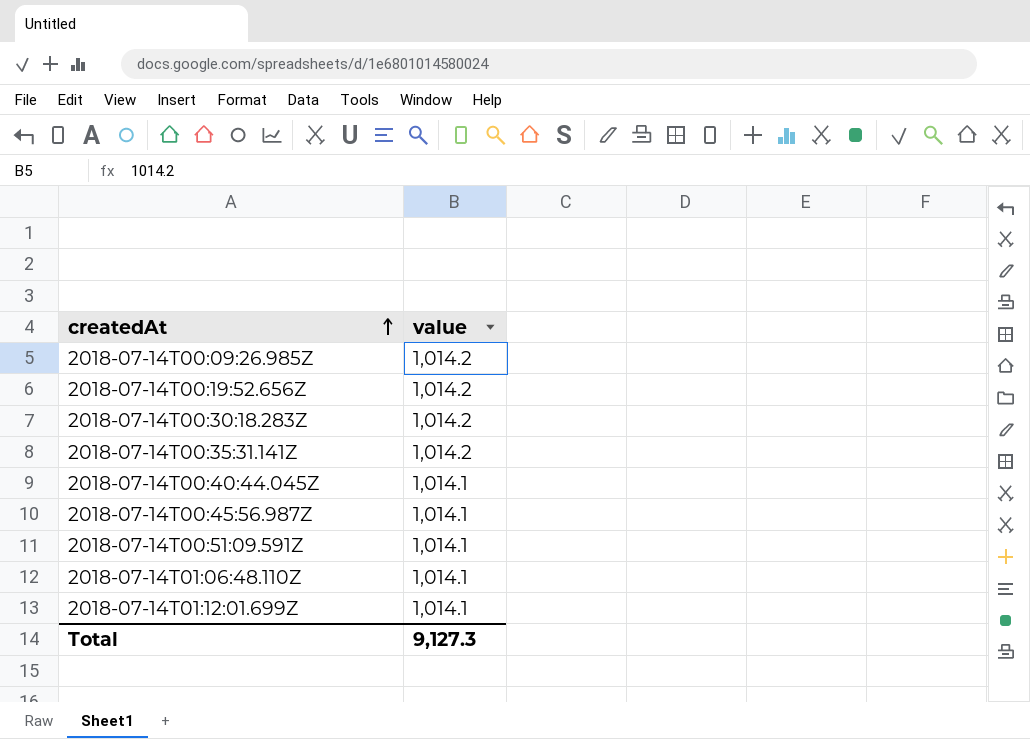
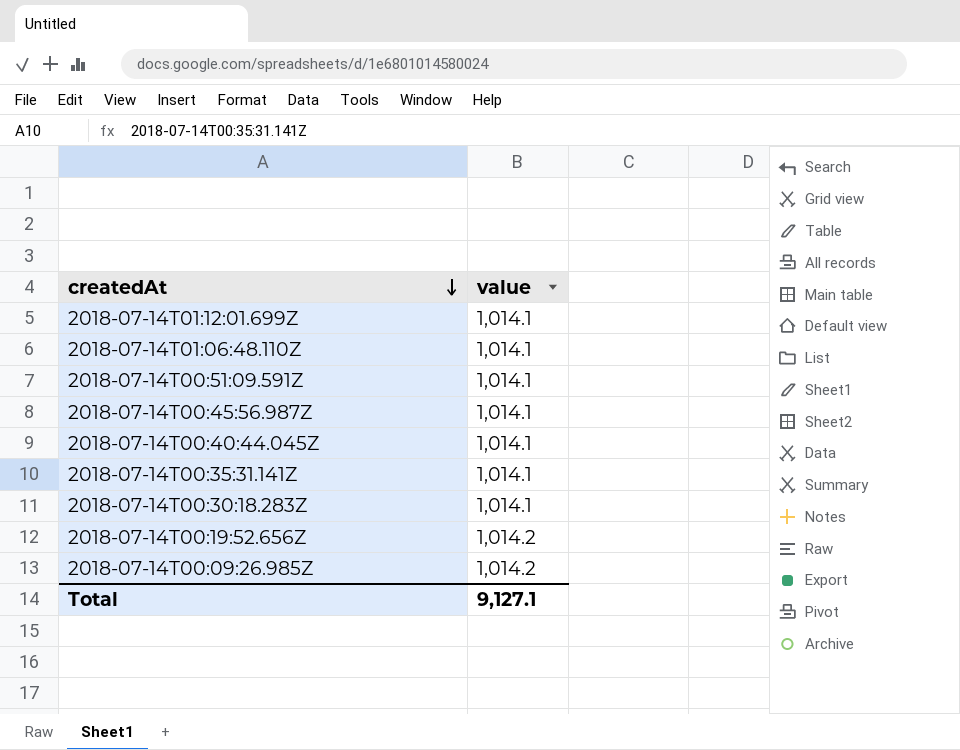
row order: createdAt ascending -> createdAt descending
2018-07-14T00:35:31.141Z | value: 1,014.2 -> 1,014.1
2018-07-14T00:30:18.283Z | value: 1,014.2 -> 1,014.1
Total | value: 9,127.3 -> 9,127.1

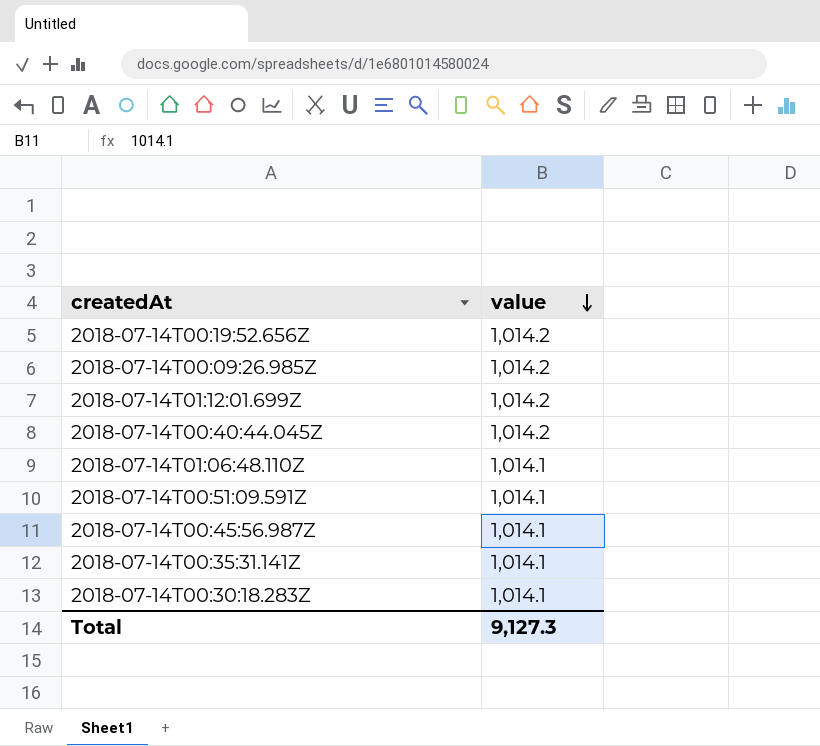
row order: createdAt descending -> value descending
2018-07-14T01:12:01.699Z | value: 1,014.1 -> 1,014.2
2018-07-14T00:40:44.045Z | value: 1,014.1 -> 1,014.2
Total | value: 9,127.1 -> 9,127.3

